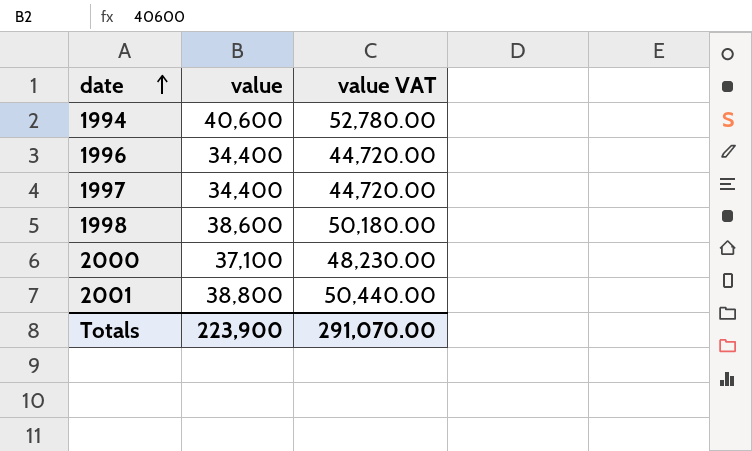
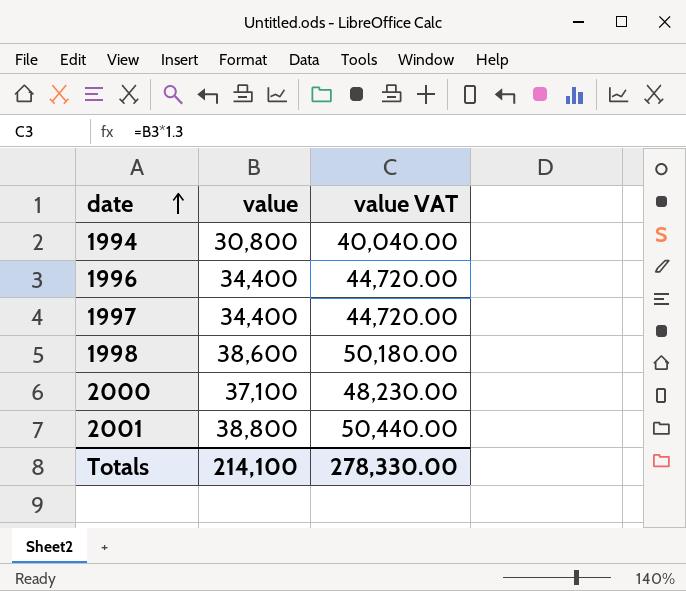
1994 | value: 40,600 -> 30,800
1994 | value VAT: 52,780.00 -> 40,040.00
Totals | value: 223,900 -> 214,100
Totals | value VAT: 291,070.00 -> 278,330.00

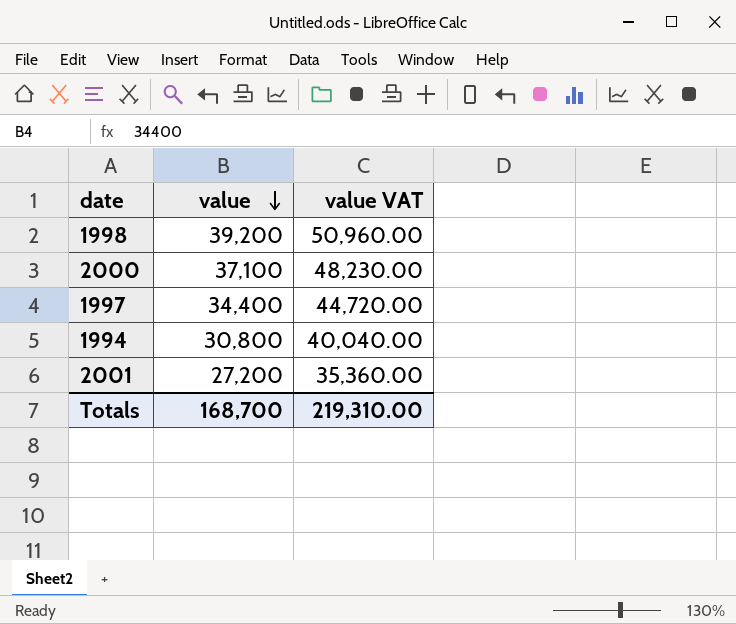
row order: date ascending -> value descending
row 1996: 34,400 | 44,720.00 -> none
1998 | value: 38,600 -> 39,200
1998 | value VAT: 50,180.00 -> 50,960.00
2001 | value: 38,800 -> 27,200
2001 | value VAT: 50,440.00 -> 35,360.00
Totals | value: 214,100 -> 168,700
Totals | value VAT: 278,330.00 -> 219,310.00

